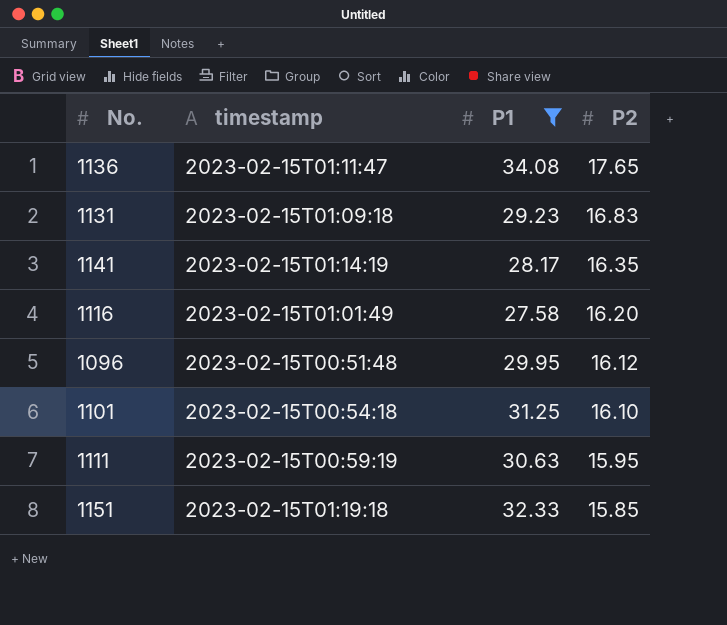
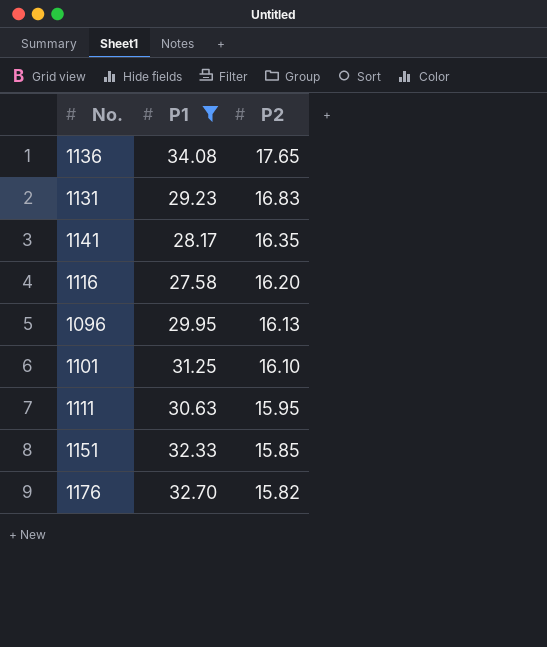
column timestamp | position: 2 -> none
1096 | P2: 16.12 -> 16.13
row 1176: none -> 32.70 | 15.82

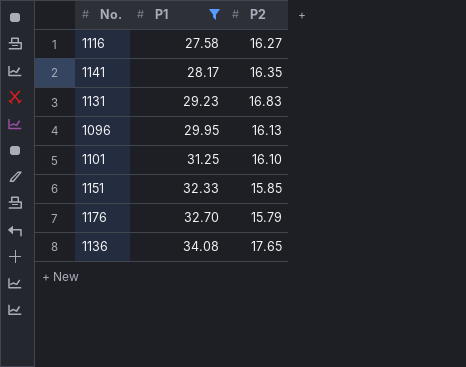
row order: P2 descending -> P1 ascending
row 1111: 30.63 | 15.95 -> none
1116 | P2: 16.20 -> 16.27
1176 | P2: 15.82 -> 15.79

